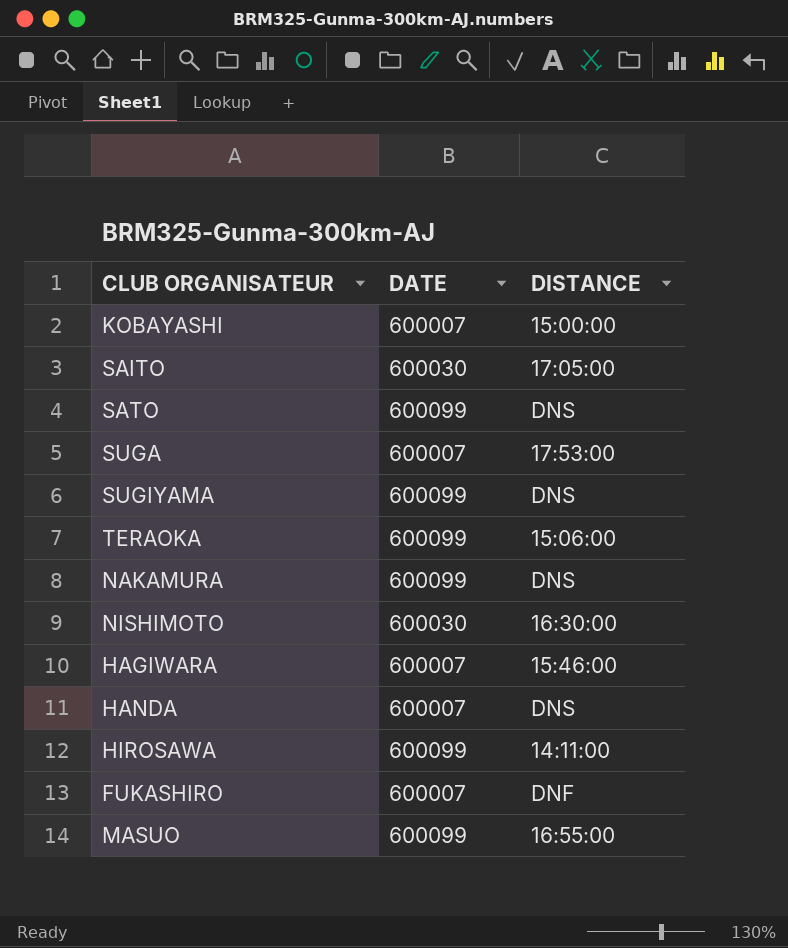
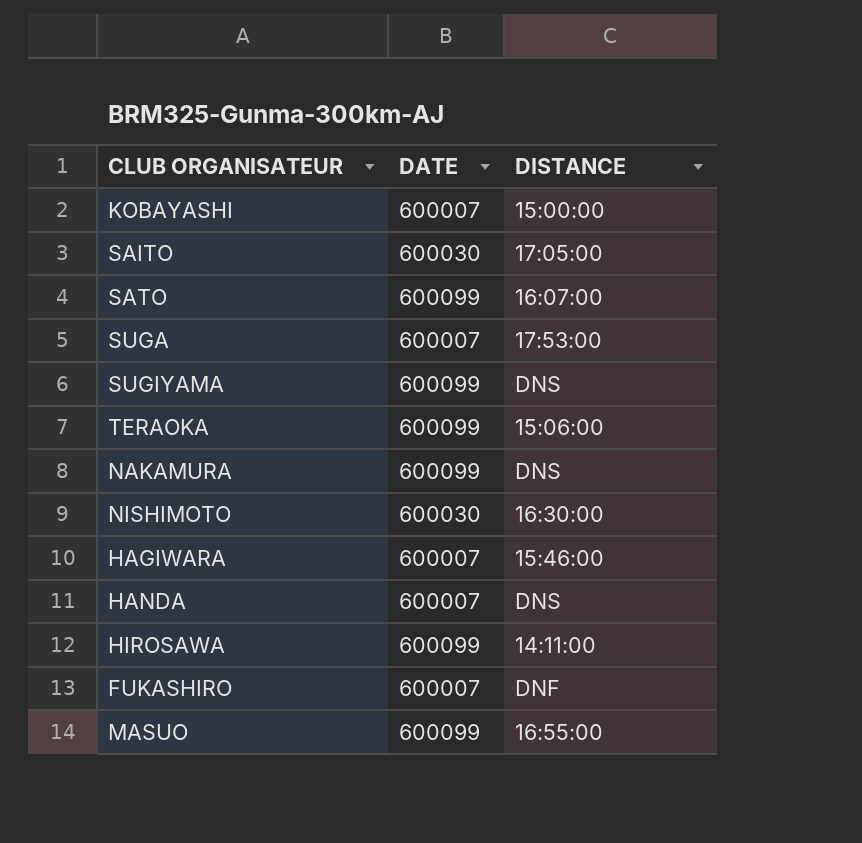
SATO | DISTANCE: DNS -> 16:07:00

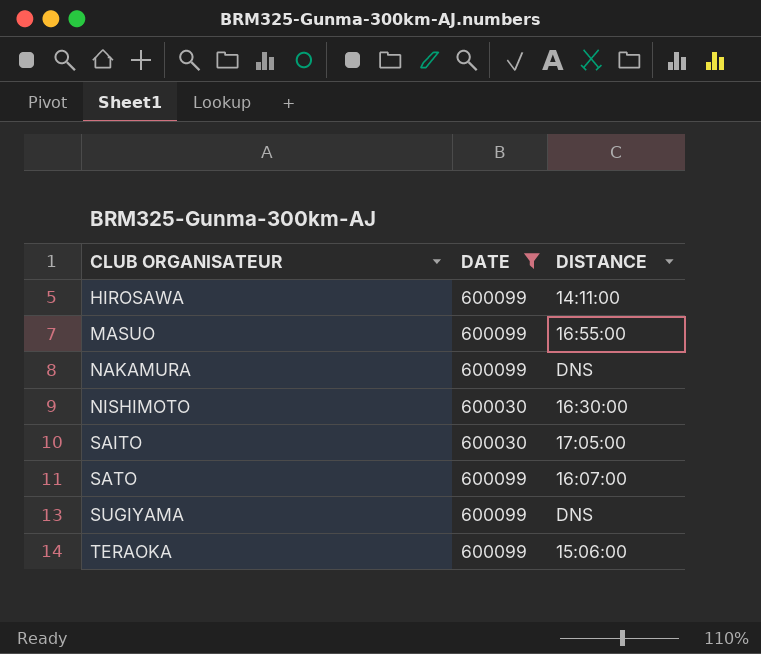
filter: none -> DATE != 600007
row order: none -> CLUB ORGANISATEUR ascending

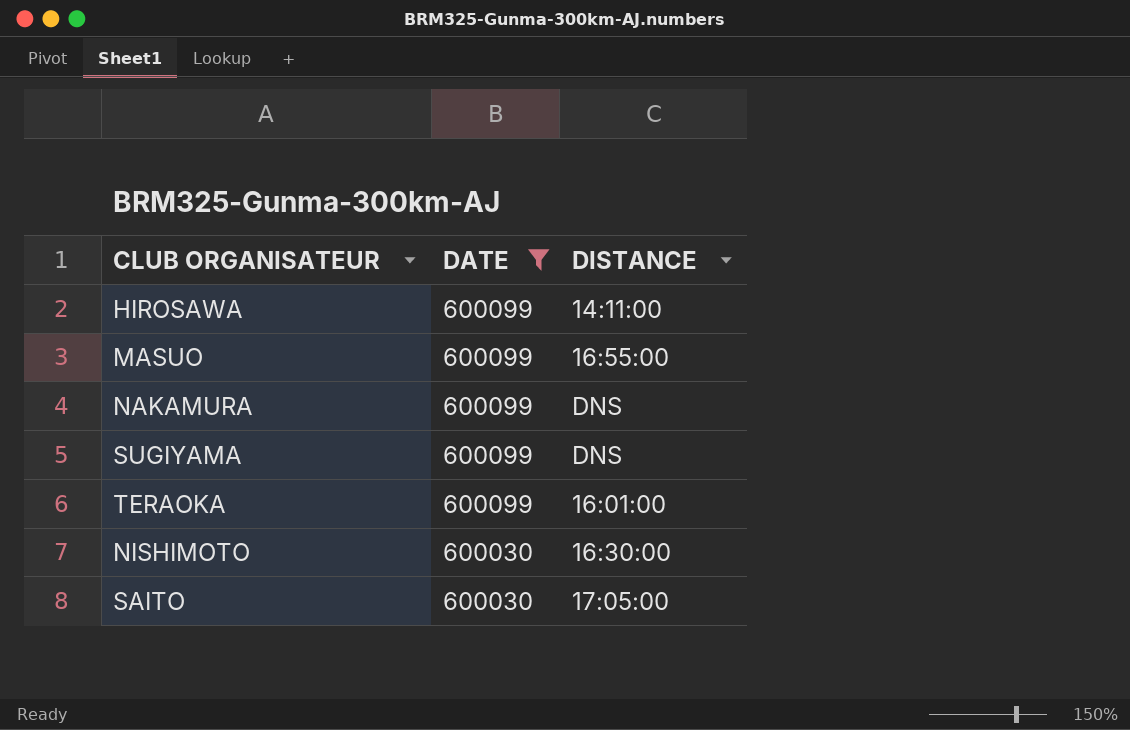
row order: CLUB ORGANISATEUR ascending -> DATE descending
row SATO: 600099 | 16:07:00 -> none
TERAOKA | DISTANCE: 15:06:00 -> 16:01:00

